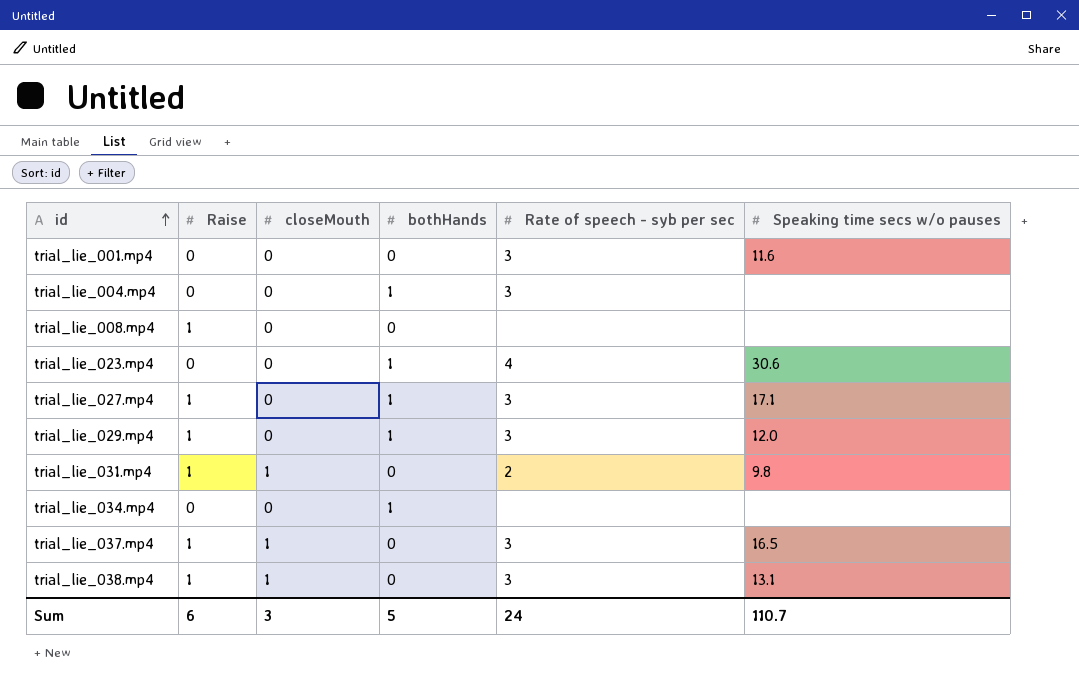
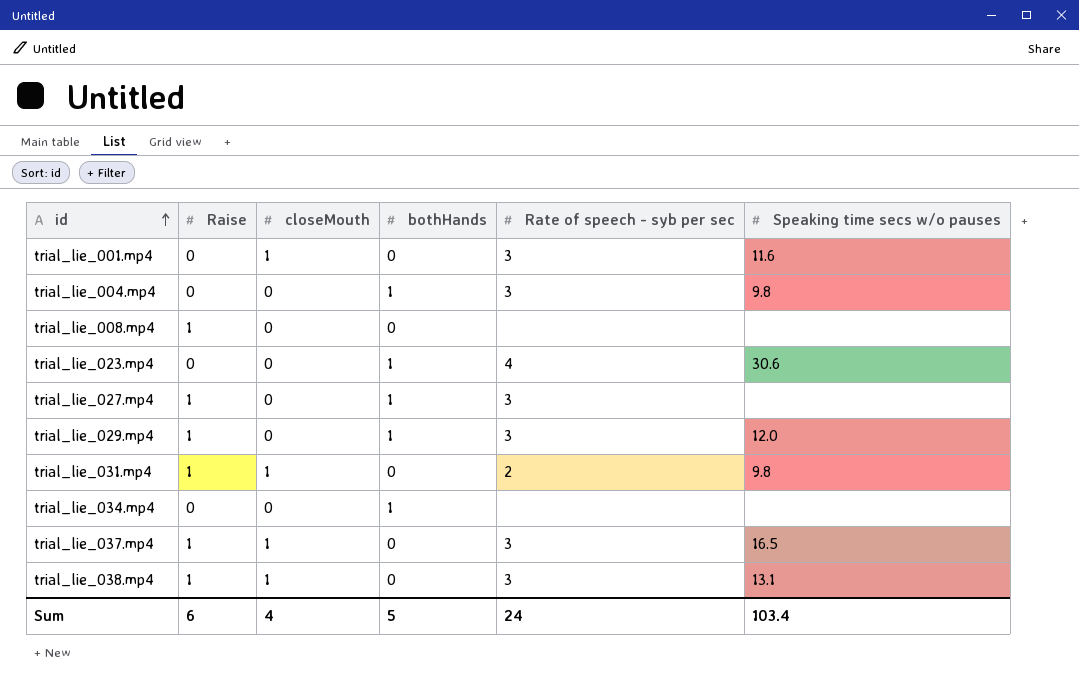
trial_lie_001.mp4 | closeMouth: 0 -> 1
trial_lie_004.mp4 | Speaking time secs w/o pauses: none -> 9.8
trial_lie_027.mp4 | Speaking time secs w/o pauses: 17.1 -> none
Sum | closeMouth: 3 -> 4
Sum | Speaking time secs w/o pauses: 110.7 -> 103.4

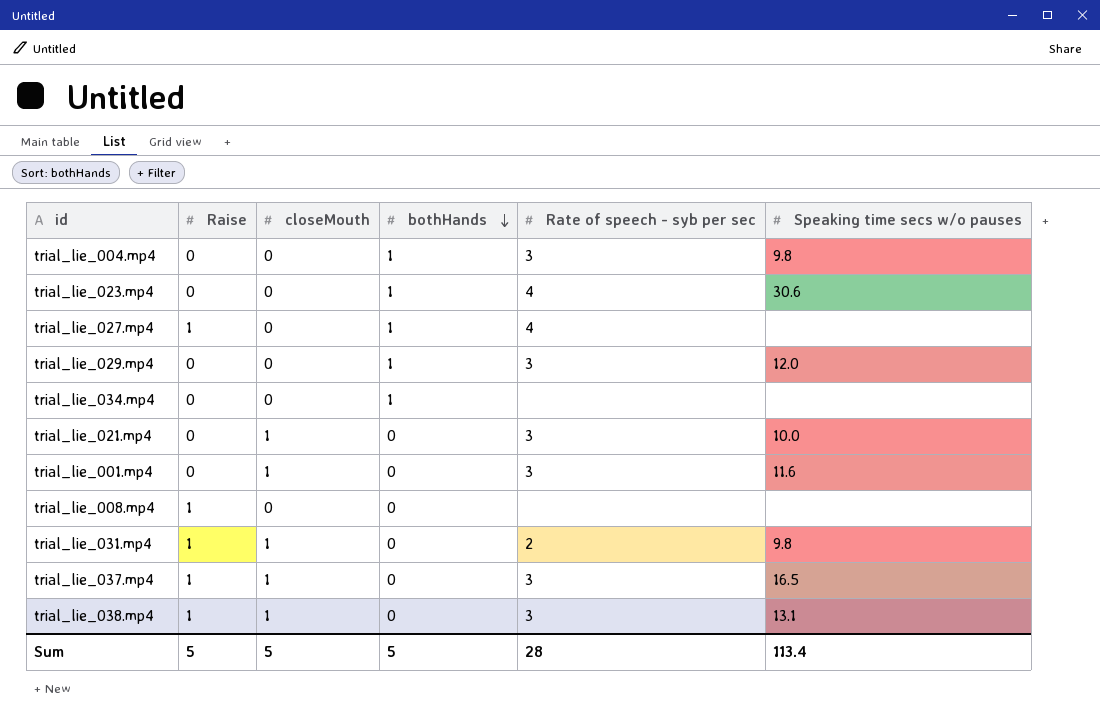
row order: id ascending -> bothHands descending
trial_lie_027.mp4 | Rate of speech - syb per sec: 3 -> 4
trial_lie_029.mp4 | Raise: 1 -> 0
row trial_lie_021.mp4: none -> 0 | 1 | 0 | 3 | 10.0
Sum | Raise: 6 -> 5
Sum | closeMouth: 4 -> 5
Sum | Rate of speech - syb per sec: 24 -> 28
Sum | Speaking time secs w/o pauses: 103.4 -> 113.4

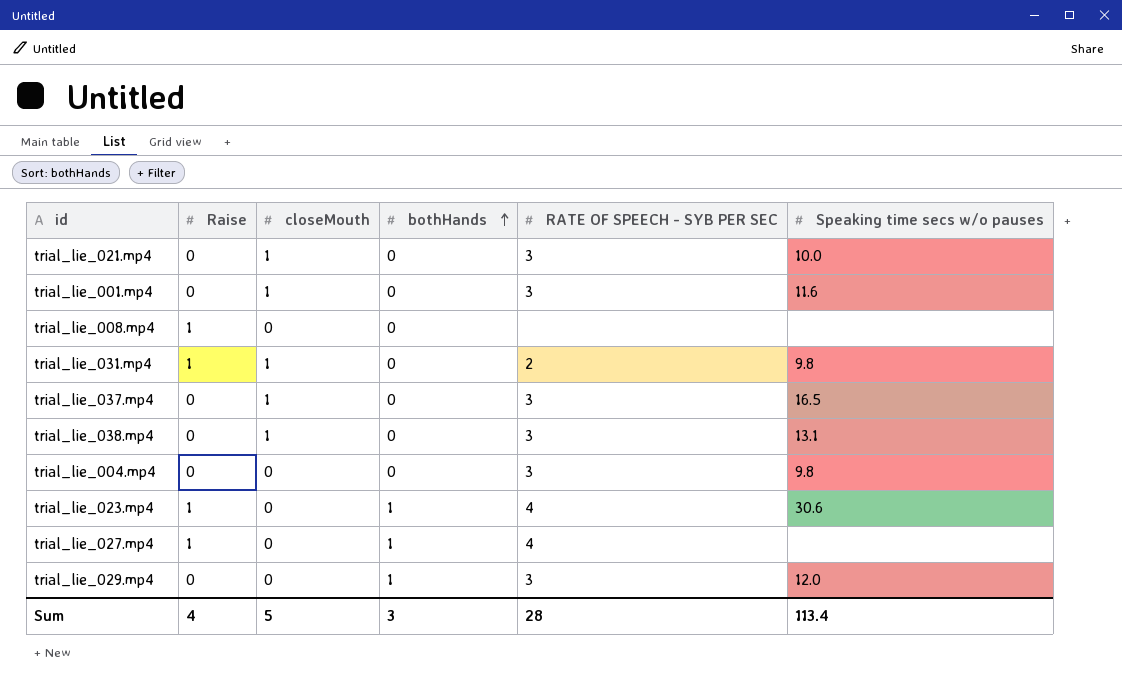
row order: bothHands descending -> bothHands ascending
column name: Rate of speech - syb per sec -> RATE OF SPEECH - SYB PER SEC
row trial_lie_034.mp4: 0 | 0 | 1 | none | none -> none
trial_lie_037.mp4 | Raise: 1 -> 0
trial_lie_038.mp4 | Raise: 1 -> 0
trial_lie_004.mp4 | bothHands: 1 -> 0
trial_lie_023.mp4 | Raise: 0 -> 1
Sum | Raise: 5 -> 4
Sum | bothHands: 5 -> 3

